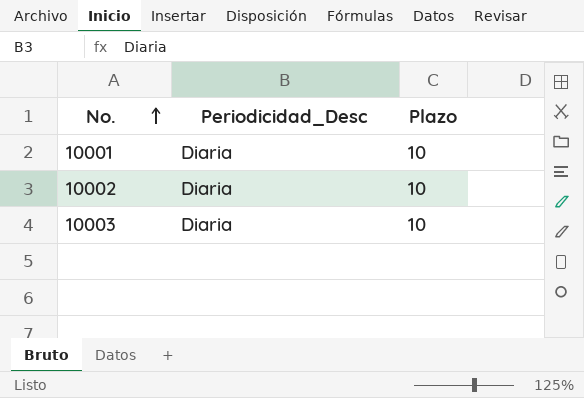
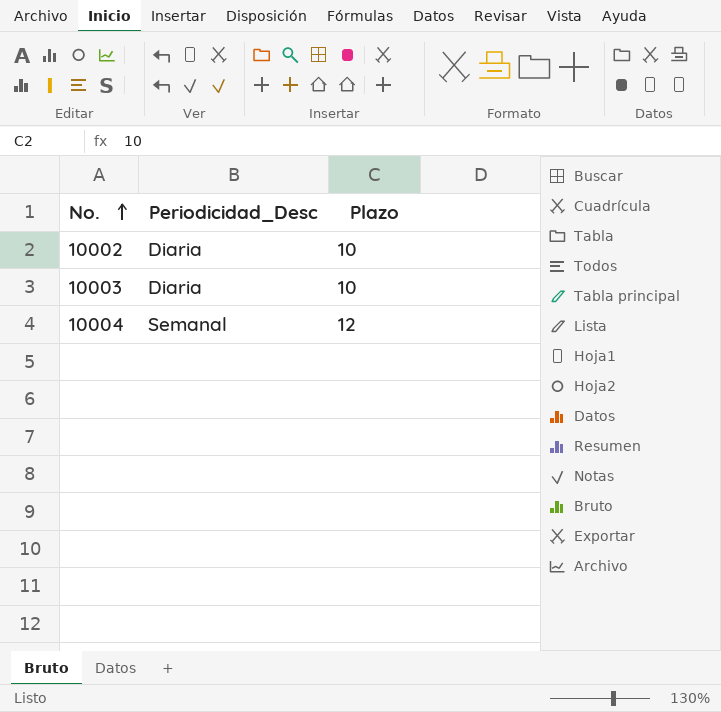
row 10001: Diaria | 10 -> none
row 10004: none -> Semanal | 12

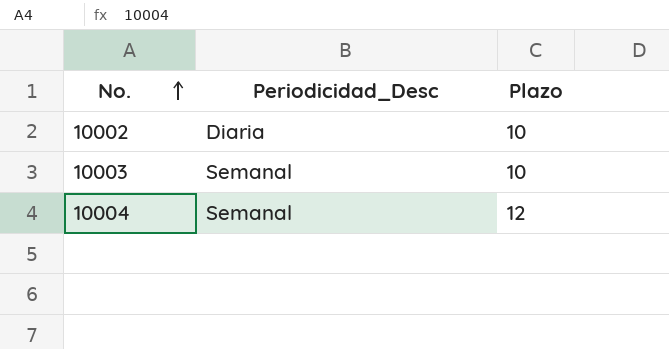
10003 | Periodicidad_Desc: Diaria -> Semanal

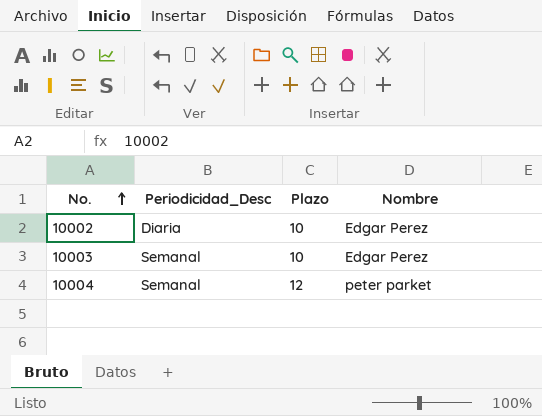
column Nombre | position: none -> 4

